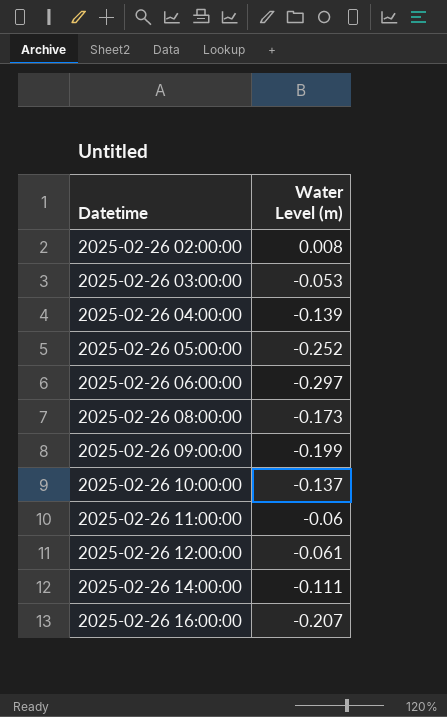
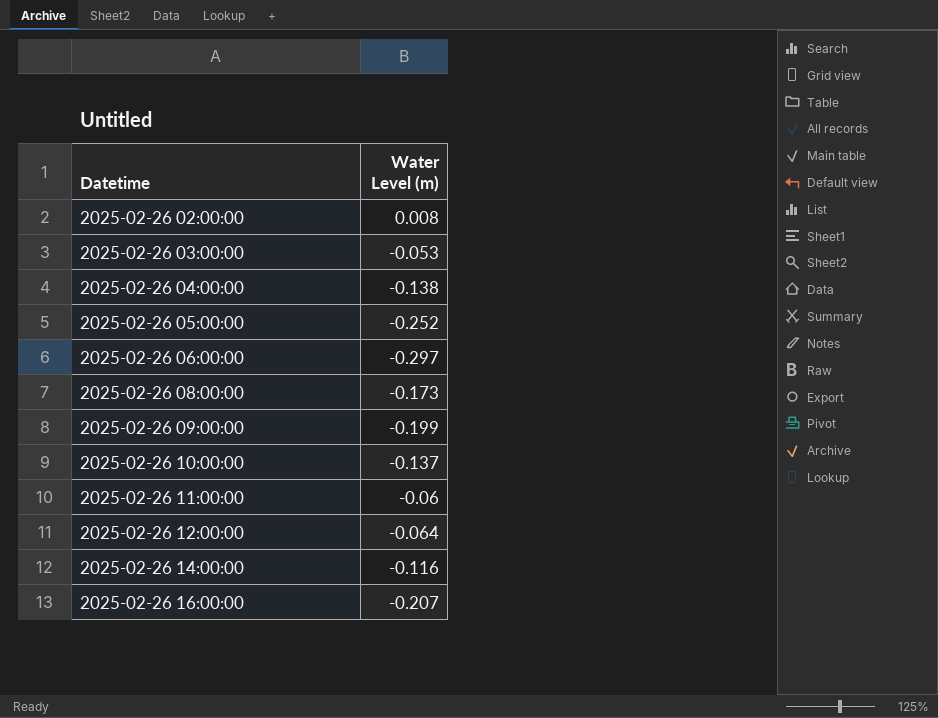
2025-02-26 04:00:00 | Water Level (m): -0.139 -> -0.138
2025-02-26 12:00:00 | Water Level (m): -0.061 -> -0.064
2025-02-26 14:00:00 | Water Level (m): -0.111 -> -0.116

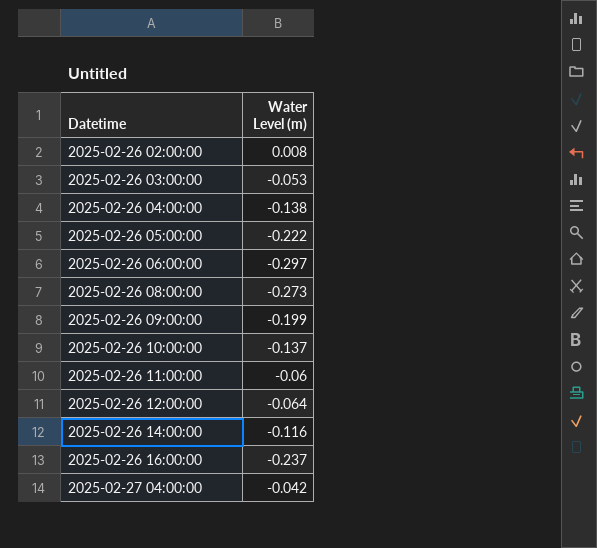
2025-02-26 05:00:00 | Water Level (m): -0.252 -> -0.222
2025-02-26 08:00:00 | Water Level (m): -0.173 -> -0.273
2025-02-26 16:00:00 | Water Level (m): -0.207 -> -0.237
row 2025-02-27 04:00:00: none -> -0.042

